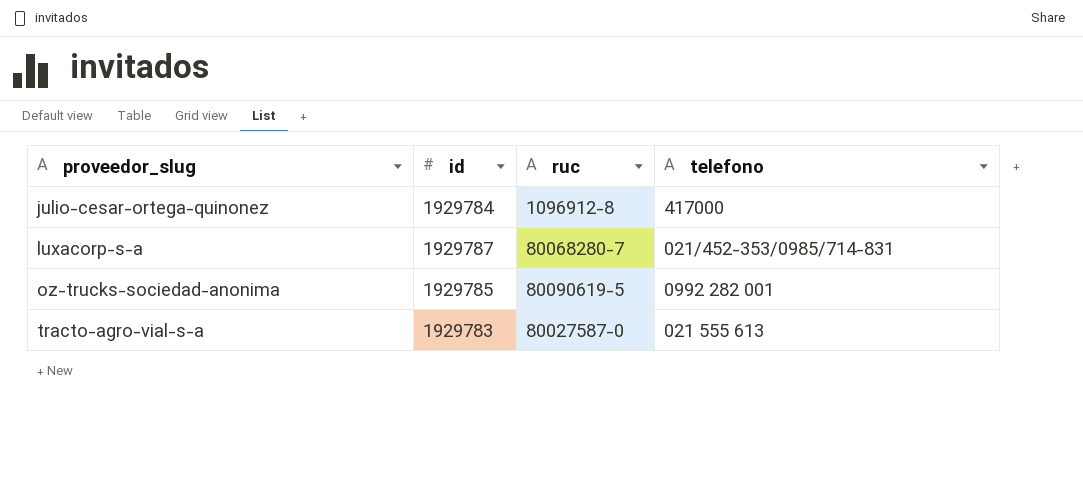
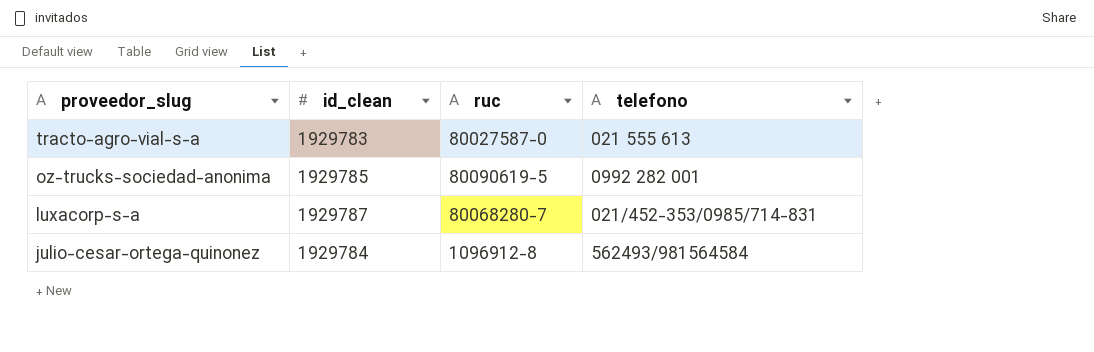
row order: proveedor_slug ascending -> proveedor_slug descending
column name: id -> id_clean
julio-cesar-ortega-quinonez | telefono: 417000 -> 562493/981564584

